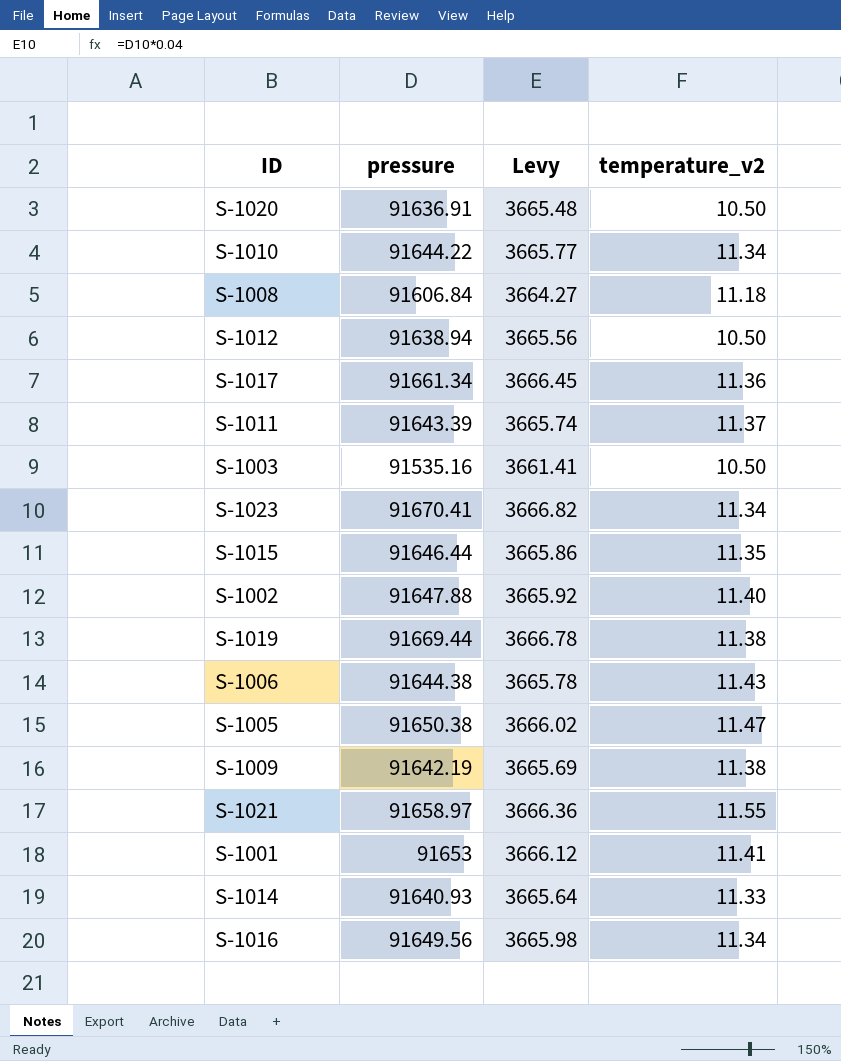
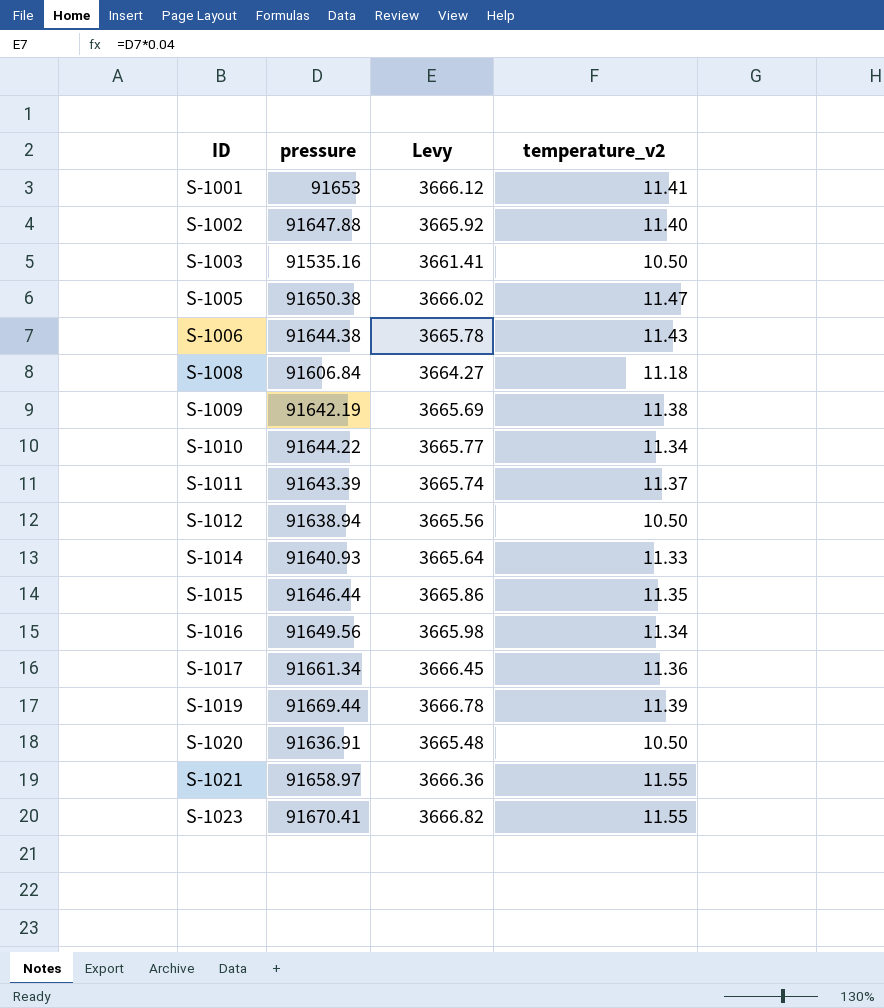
row order: none -> ID ascending
S-1019 | temperature_v2: 11.38 -> 11.39
S-1023 | temperature_v2: 11.34 -> 11.55

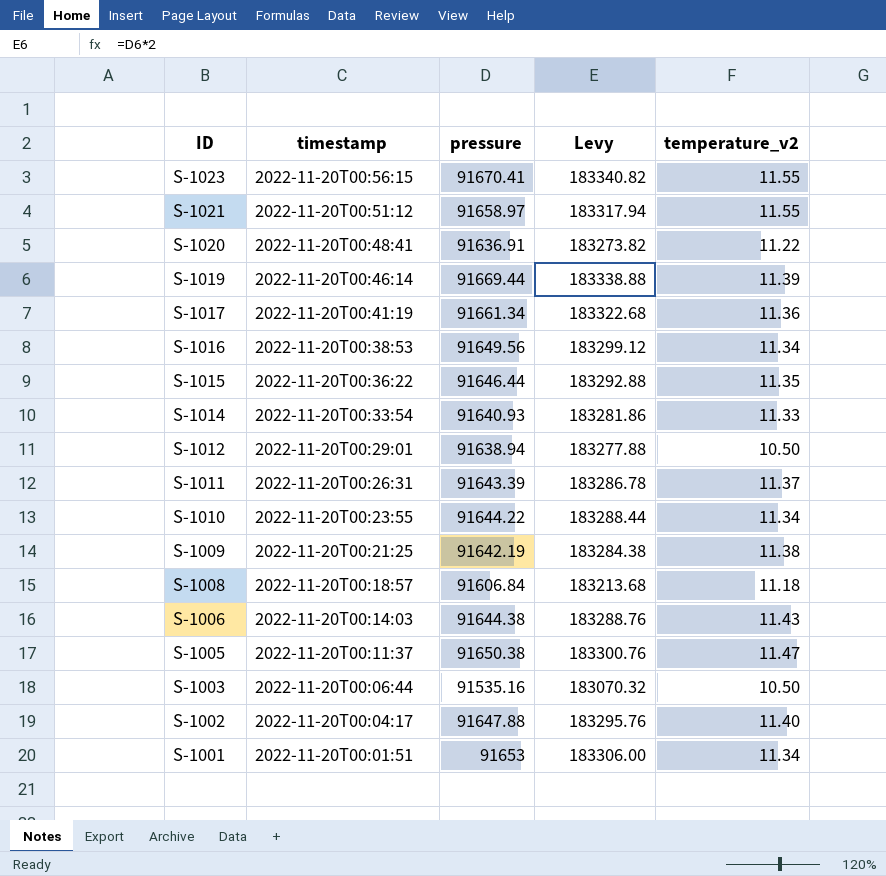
row order: ID ascending -> ID descending
column timestamp | position: none -> 2
column Levy | formula: [pressure] * 0.04 -> [pressure] * 2
S-1020 | temperature_v2: 10.50 -> 11.22
S-1001 | temperature_v2: 11.41 -> 11.34

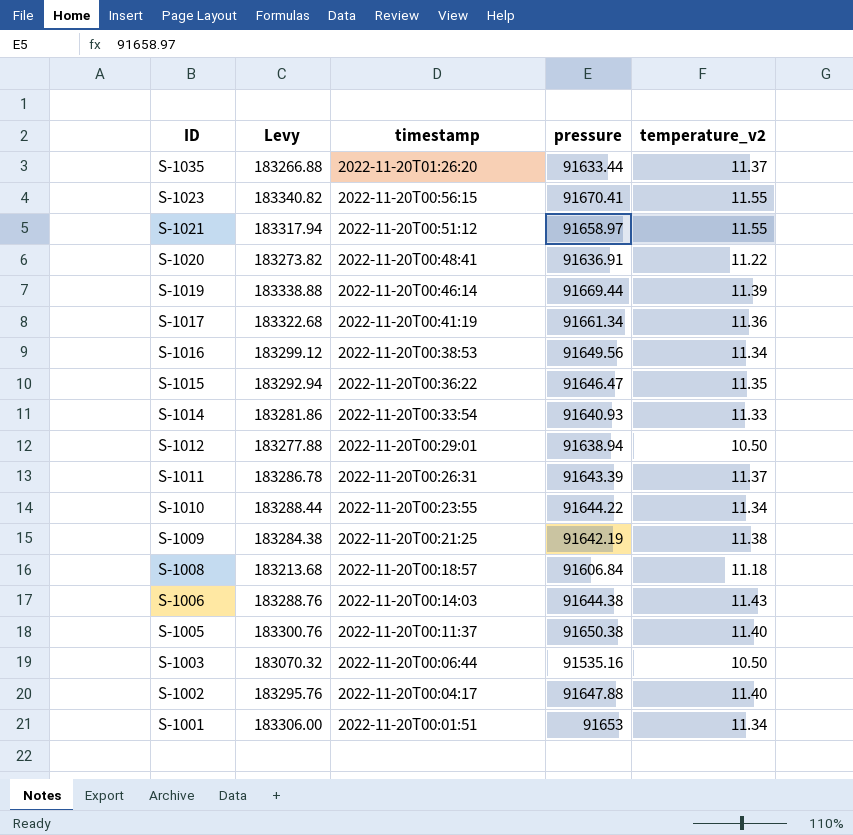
column Levy | position: 4 -> 2
row S-1035: none -> 183266.88 | 2022-11-20T01:26:20 | 91633.44 | 11.37
S-1015 | Levy: 183292.88 -> 183292.94
S-1015 | pressure: 91646.44 -> 91646.47
S-1005 | temperature_v2: 11.47 -> 11.40

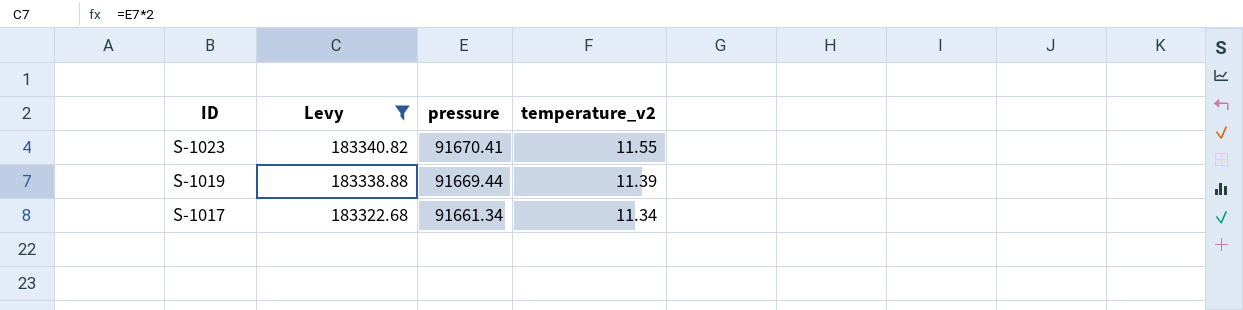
filter: none -> Levy >= 183322.68
column timestamp | position: 3 -> none
S-1017 | temperature_v2: 11.36 -> 11.34

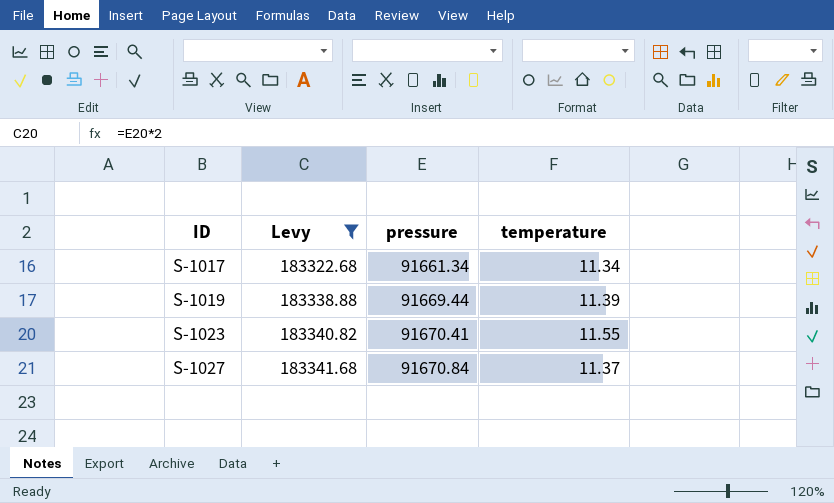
row order: ID descending -> ID ascending
column name: temperature_v2 -> temperature
row S-1027: none -> 183341.68 | 91670.84 | 11.37

